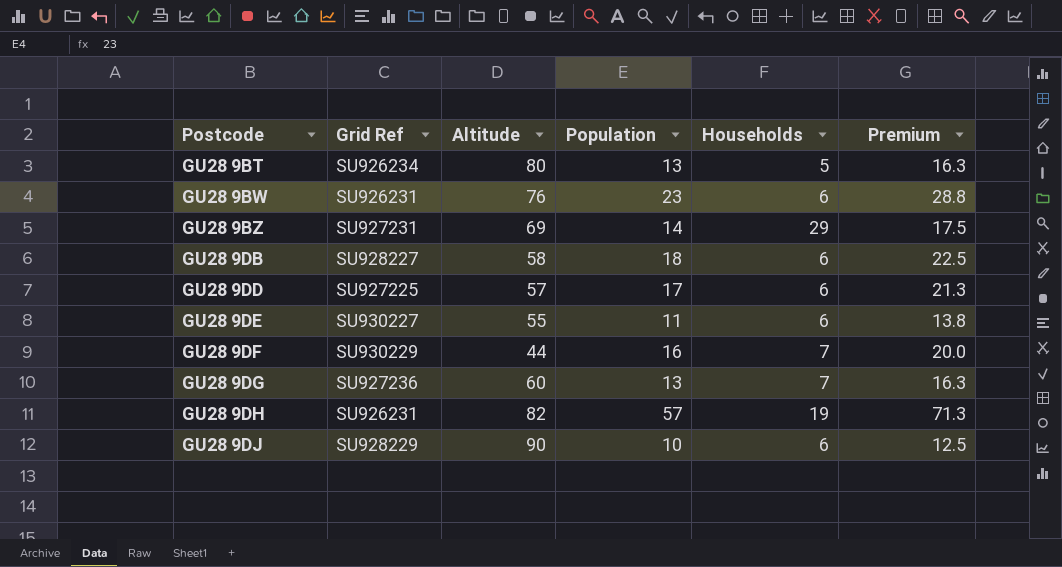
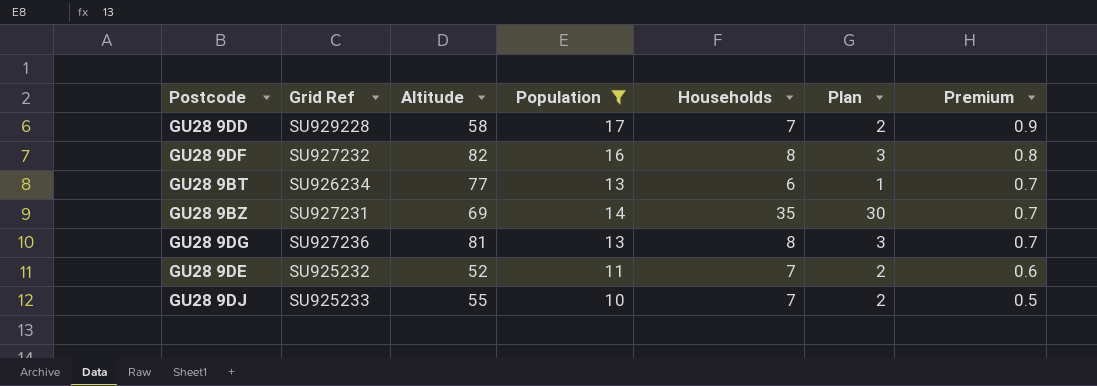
filter: none -> Population <= 17
row order: Postcode ascending -> Premium descending
column Plan | formula: none -> [Households] - 5
column Premium | formula: [Population] * 1.25 -> [Population] * 0.05
GU28 9DD | Grid Ref: SU927225 -> SU929228
GU28 9DD | Altitude: 57 -> 58
GU28 9DD | Households: 6 -> 7
GU28 9DF | Grid Ref: SU930229 -> SU927232
GU28 9DF | Altitude: 44 -> 82
GU28 9DF | Households: 7 -> 8
GU28 9BT | Altitude: 80 -> 77
GU28 9BT | Households: 5 -> 6
GU28 9BZ | Households: 29 -> 35
GU28 9DG | Altitude: 60 -> 81
GU28 9DG | Households: 7 -> 8
GU28 9DE | Grid Ref: SU930227 -> SU925232
GU28 9DE | Altitude: 55 -> 52
GU28 9DE | Households: 6 -> 7
GU28 9DJ | Grid Ref: SU928229 -> SU925233
GU28 9DJ | Altitude: 90 -> 55
GU28 9DJ | Households: 6 -> 7

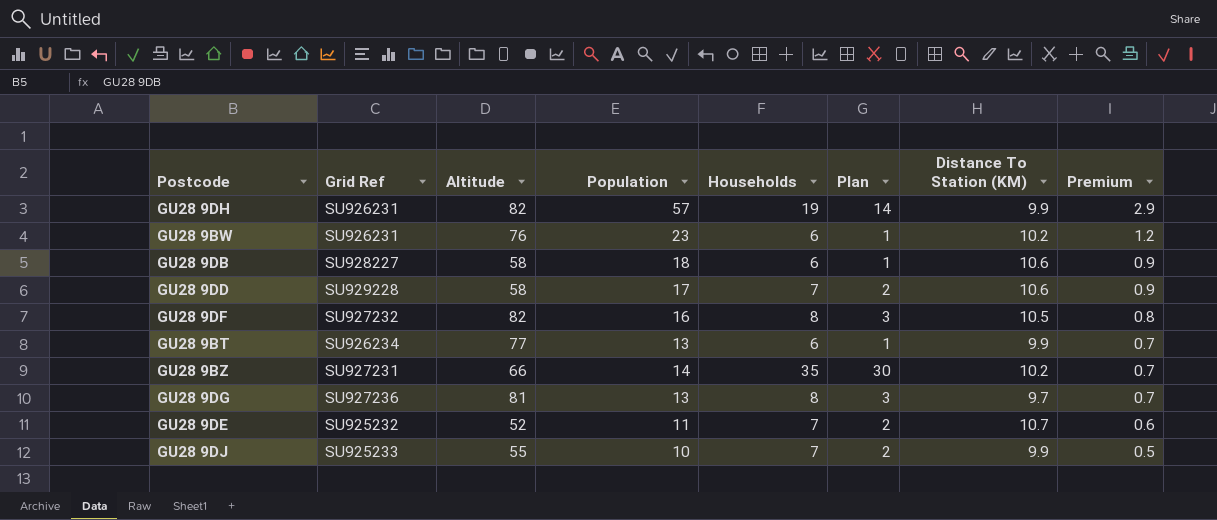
filter: Population <= 17 -> none
column Distance To Station (KM) | position: none -> 7
GU28 9BZ | Altitude: 69 -> 66

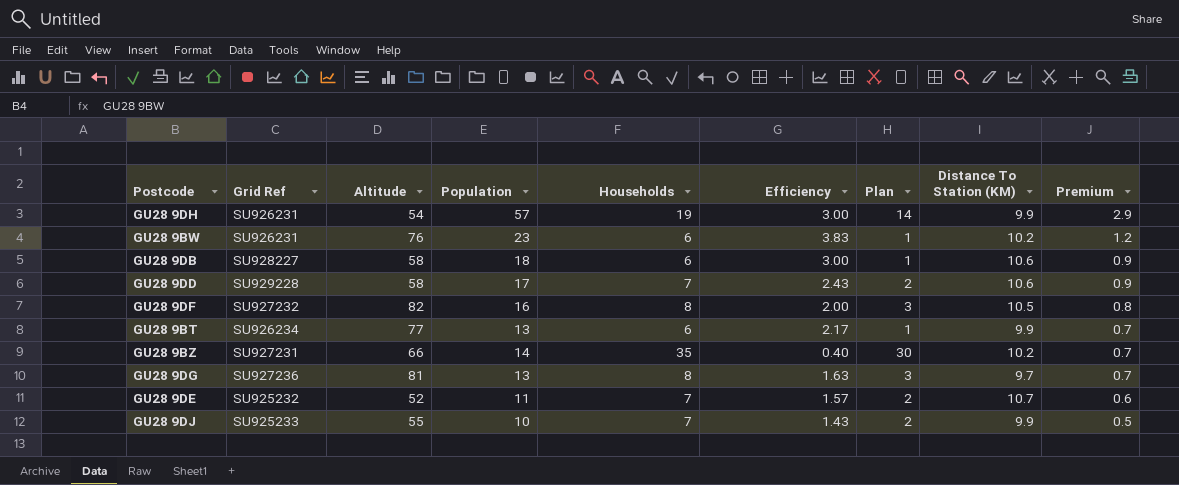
column Efficiency | formula: none -> [Population] / [Households]
GU28 9DH | Altitude: 82 -> 54

